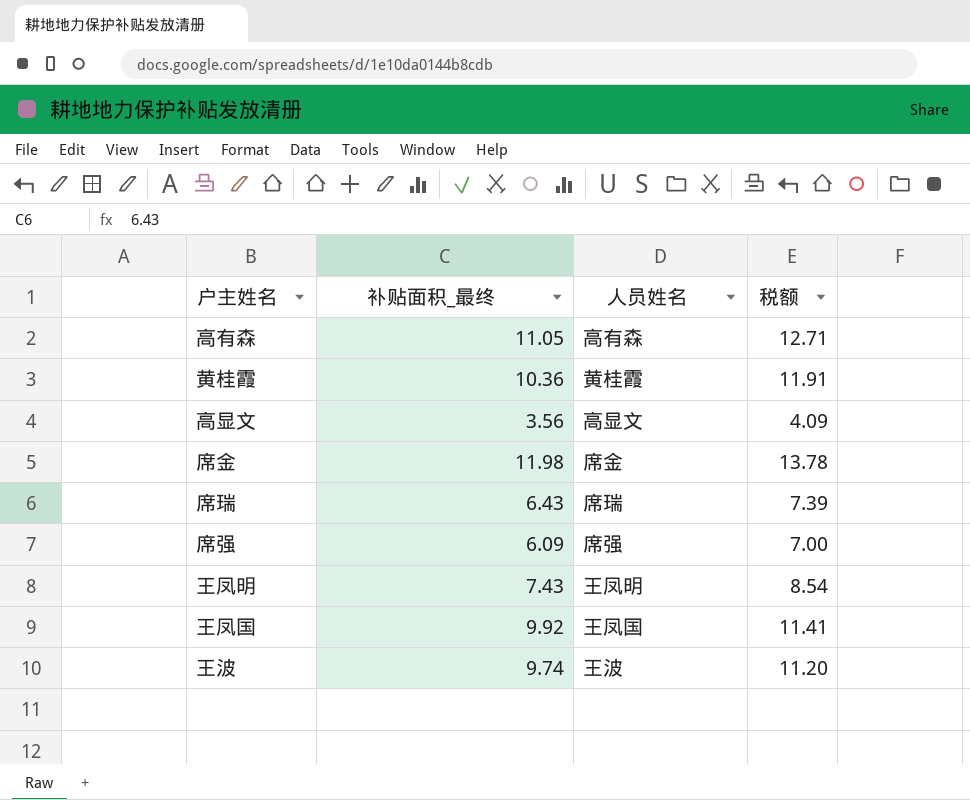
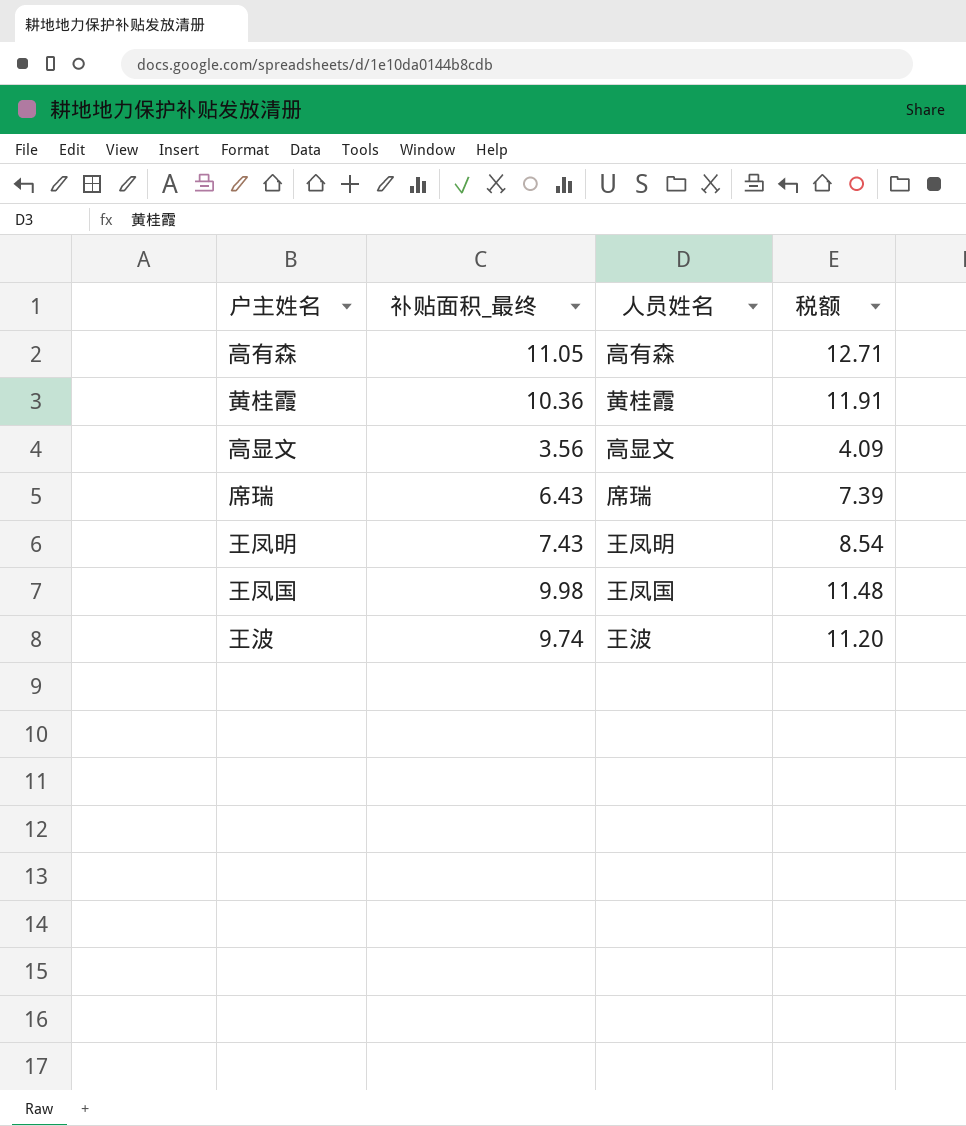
row 席金: 11.98 | 席金 | 13.78 -> none
row 席强: 6.09 | 席强 | 7.00 -> none
王凤国 | 补贴面积_最终: 9.92 -> 9.98
王凤国 | 税额: 11.41 -> 11.48

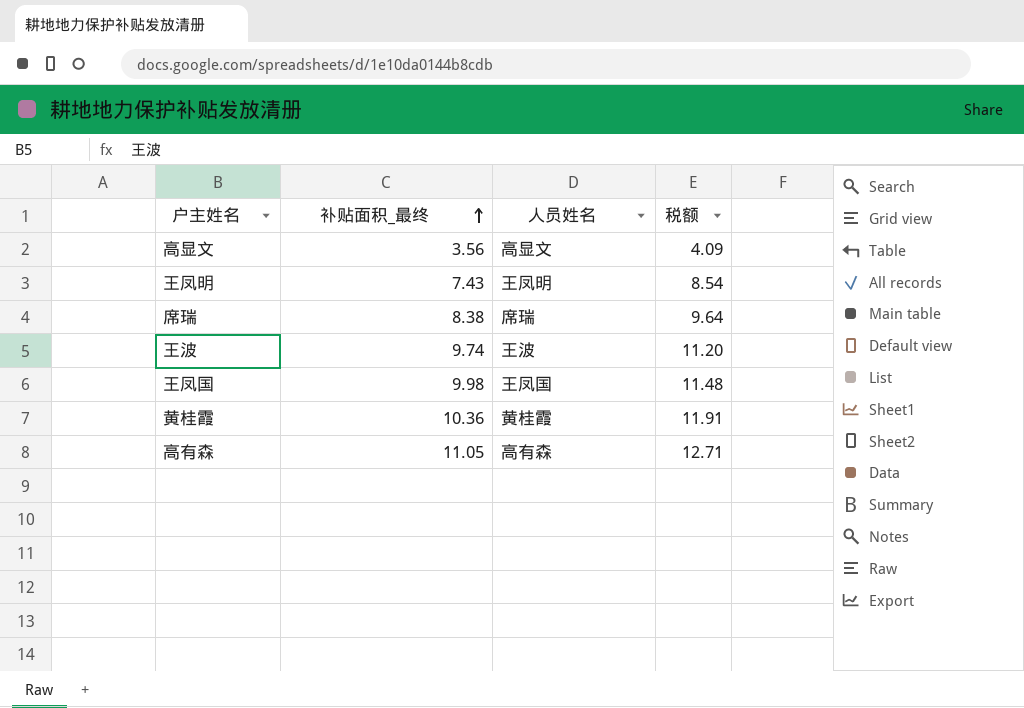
row order: none -> 补贴面积_最终 ascending
席瑞 | 补贴面积_最终: 6.43 -> 8.38
席瑞 | 税额: 7.39 -> 9.64

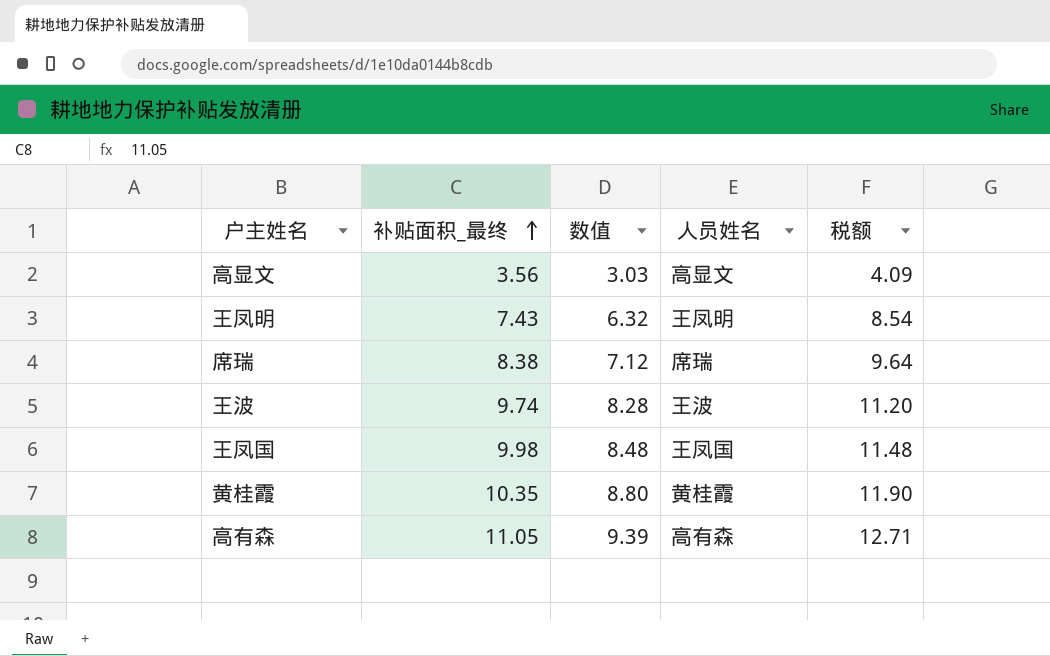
column 数值 | formula: none -> [补贴面积_最终] * 0.85
黄桂霞 | 补贴面积_最终: 10.36 -> 10.35
黄桂霞 | 税额: 11.91 -> 11.90

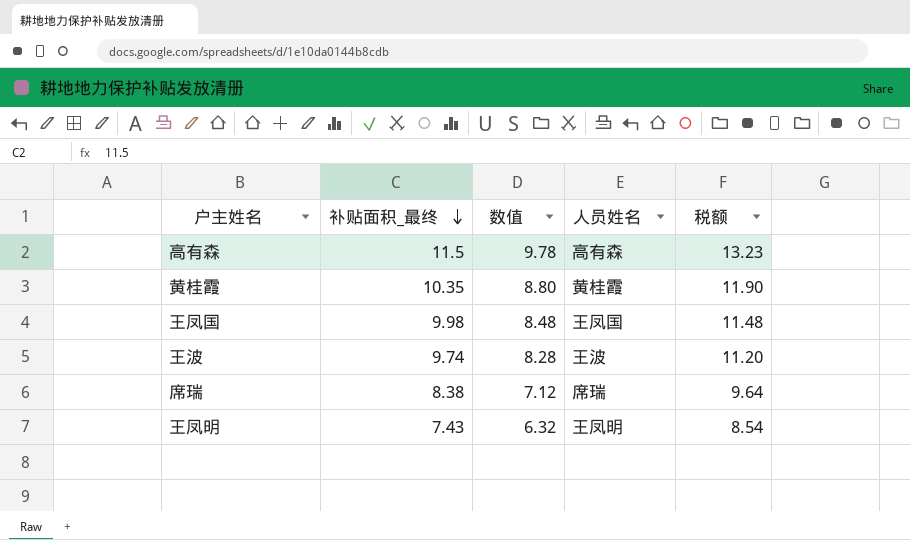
row order: 补贴面积_最终 ascending -> 补贴面积_最终 descending
row 高显文: 3.56 | 3.03 | 高显文 | 4.09 -> none
高有森 | 补贴面积_最终: 11.05 -> 11.5
高有森 | 数值: 9.39 -> 9.78
高有森 | 税额: 12.71 -> 13.23

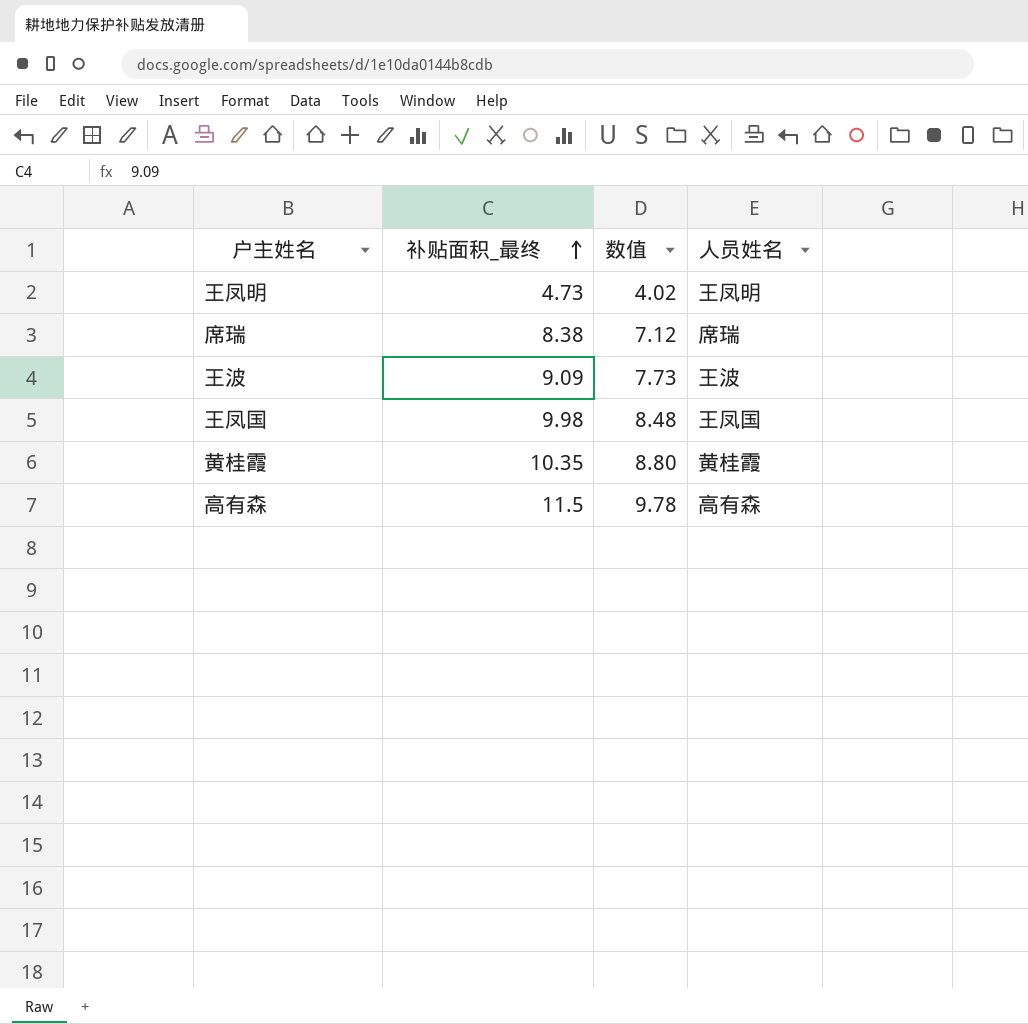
row order: 补贴面积_最终 descending -> 补贴面积_最终 ascending
column 税额 | formula: [补贴面积_最终] * 1.15 -> none
王凤明 | 补贴面积_最终: 7.43 -> 4.73
王凤明 | 数值: 6.32 -> 4.02
王波 | 补贴面积_最终: 9.74 -> 9.09
王波 | 数值: 8.28 -> 7.73

